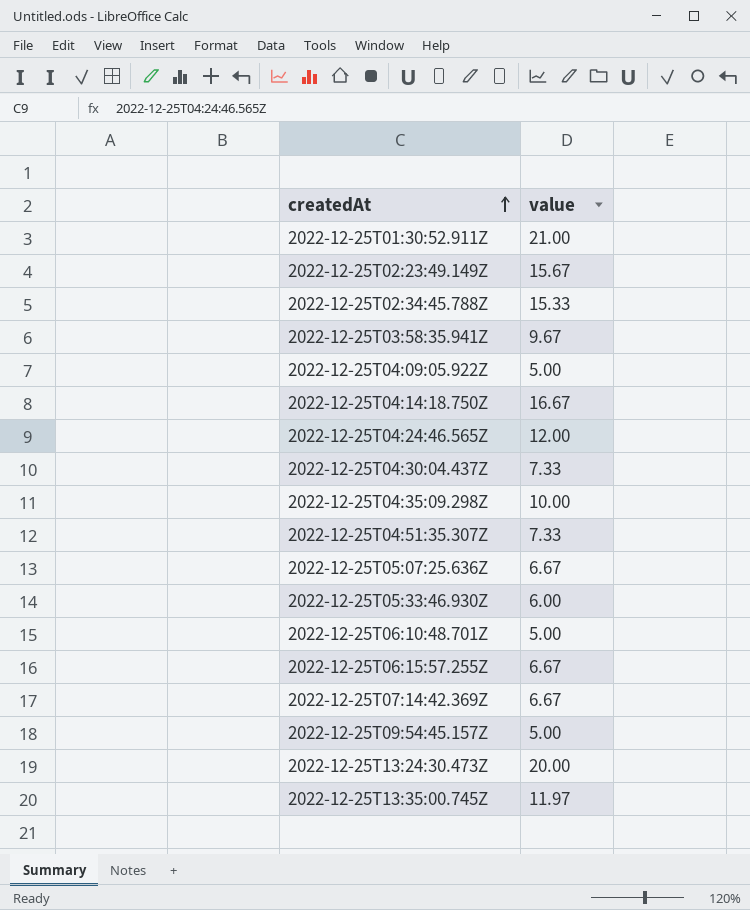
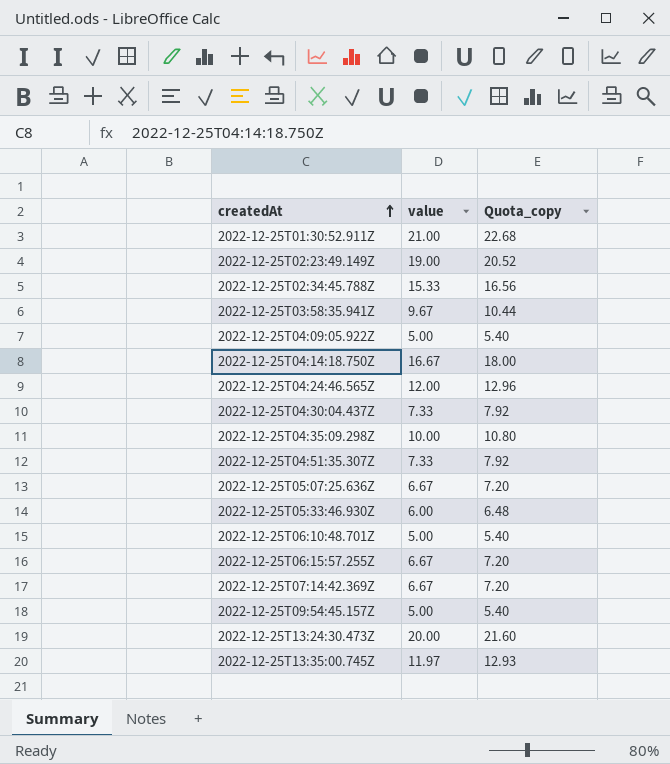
column Quota_copy | formula: none -> [value] * 1.08
2022-12-25T02:23:49.149Z | value: 15.67 -> 19.00

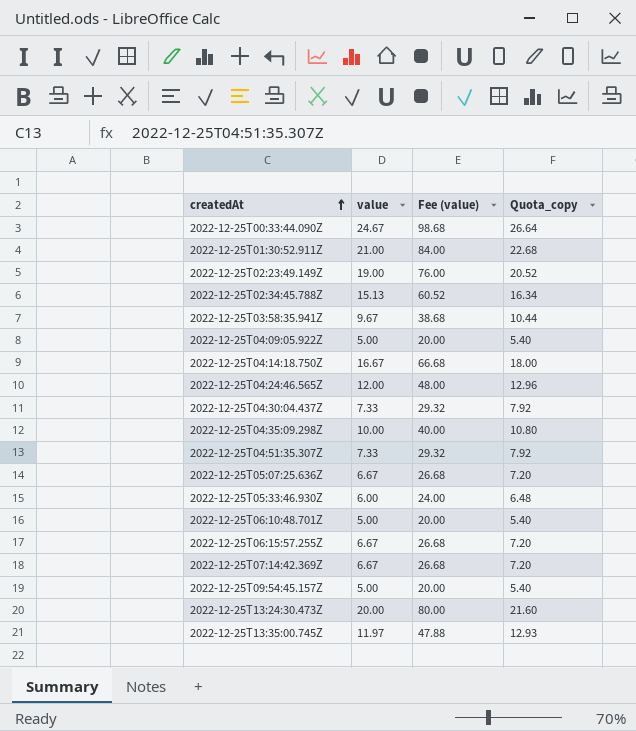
column Fee (value) | formula: none -> [value] * 4
row 2022-12-25T00:33:44.090Z: none -> 24.67 | 98.68 | 26.64
2022-12-25T02:34:45.788Z | value: 15.33 -> 15.13
2022-12-25T02:34:45.788Z | Quota_copy: 16.56 -> 16.34

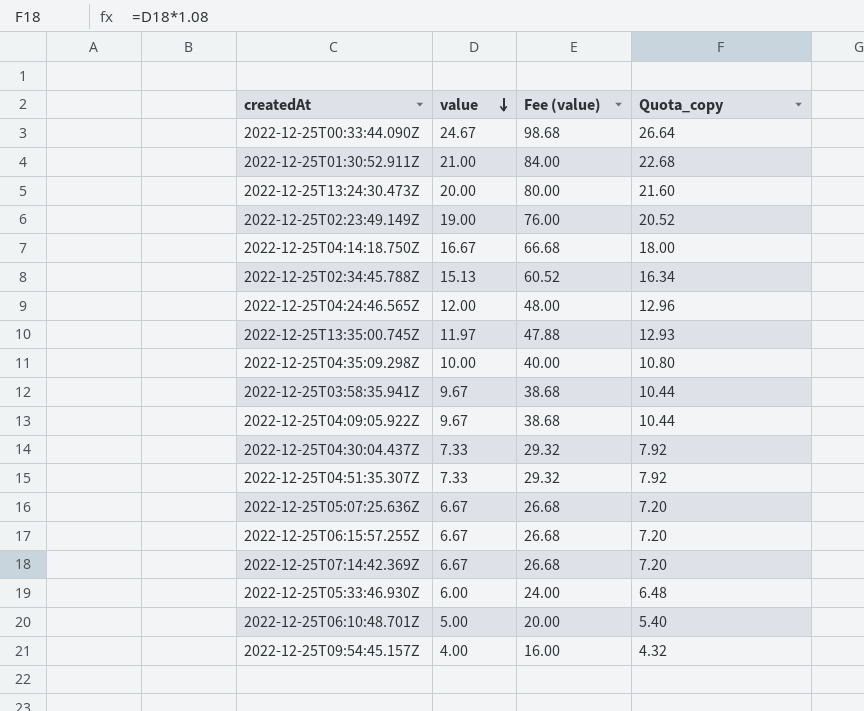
row order: createdAt ascending -> value descending
2022-12-25T04:09:05.922Z | value: 5.00 -> 9.67
2022-12-25T04:09:05.922Z | Fee (value): 20.00 -> 38.68
2022-12-25T04:09:05.922Z | Quota_copy: 5.40 -> 10.44
2022-12-25T09:54:45.157Z | value: 5.00 -> 4.00
2022-12-25T09:54:45.157Z | Fee (value): 20.00 -> 16.00
2022-12-25T09:54:45.157Z | Quota_copy: 5.40 -> 4.32

